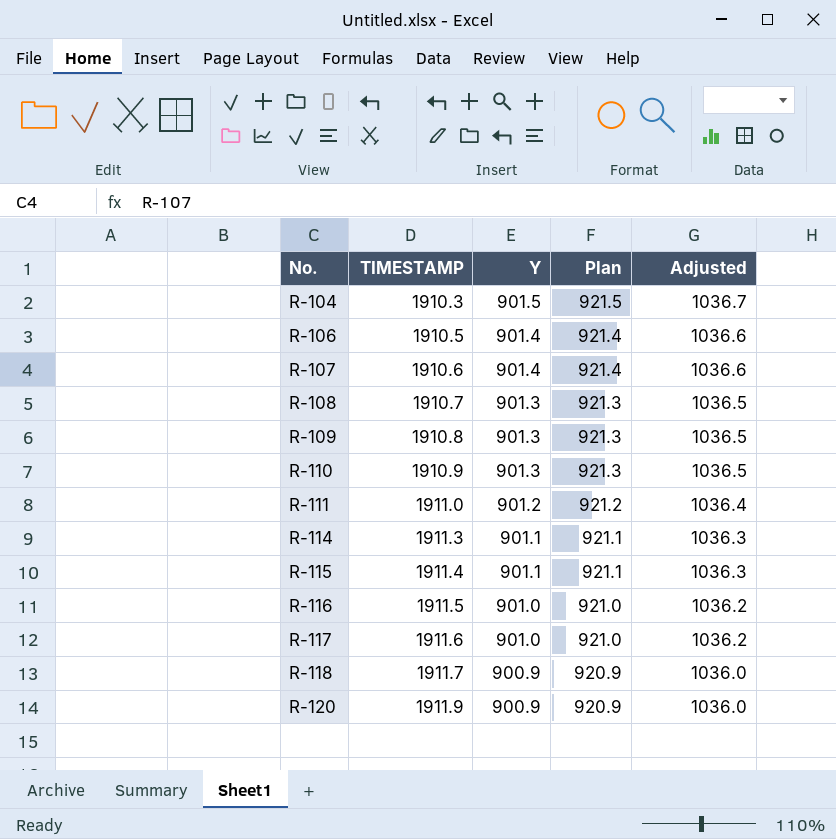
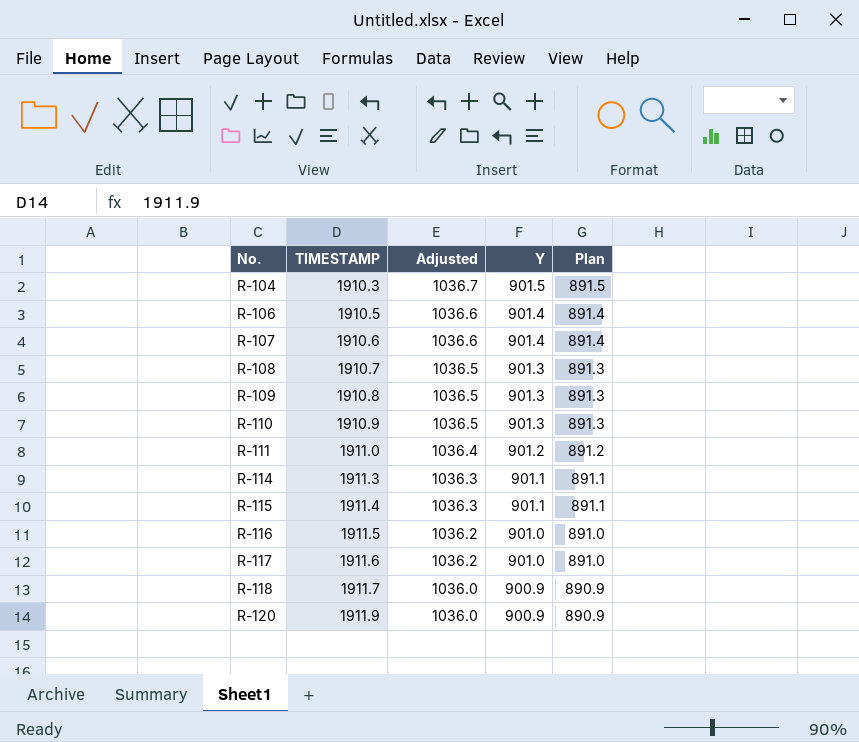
column Adjusted | position: 5 -> 3
column Plan | formula: [Y] + 20 -> [Y] - 10

